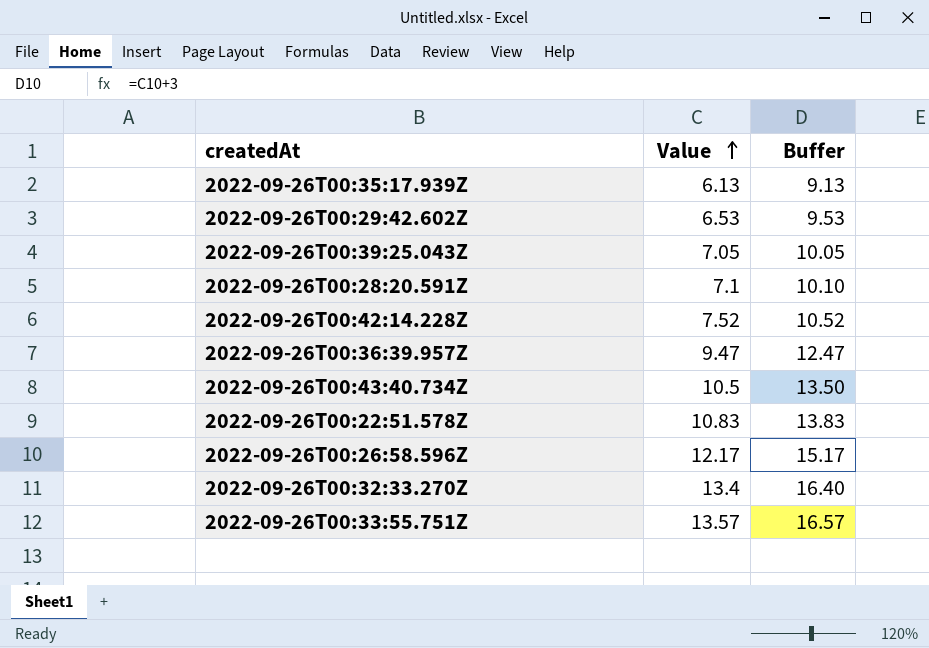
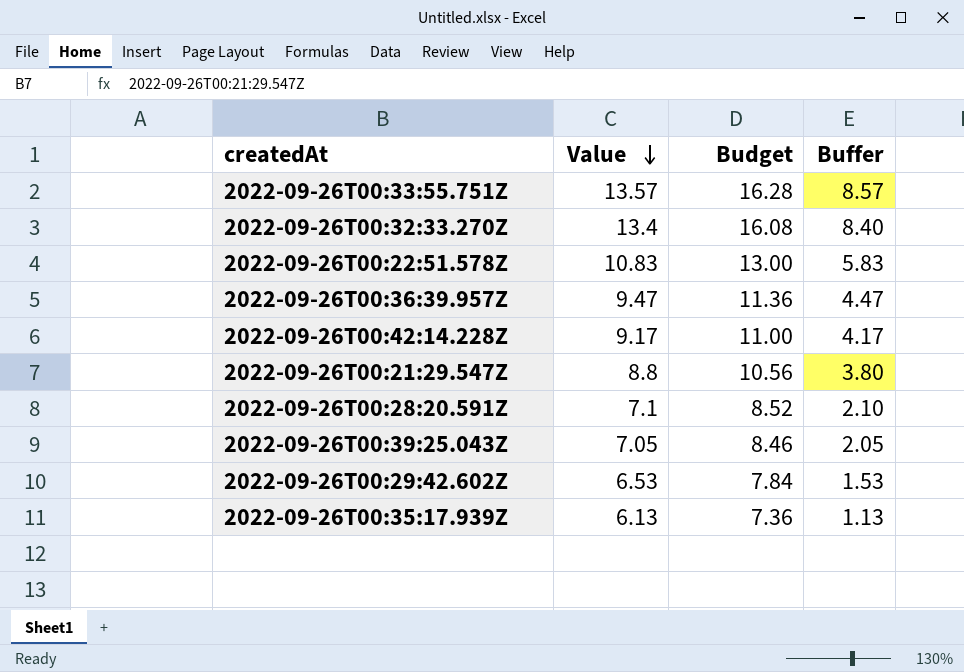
row order: Value ascending -> Value descending
column Budget | formula: none -> [Value] * 1.2
column Buffer | formula: [Value] + 3 -> [Value] - 5
row 2022-09-26T00:43:40.734Z: 10.5 | 13.50 -> none
row 2022-09-26T00:26:58.596Z: 12.17 | 15.17 -> none
2022-09-26T00:42:14.228Z | Value: 7.52 -> 9.17
row 2022-09-26T00:21:29.547Z: none -> 8.8 | 10.56 | 3.80

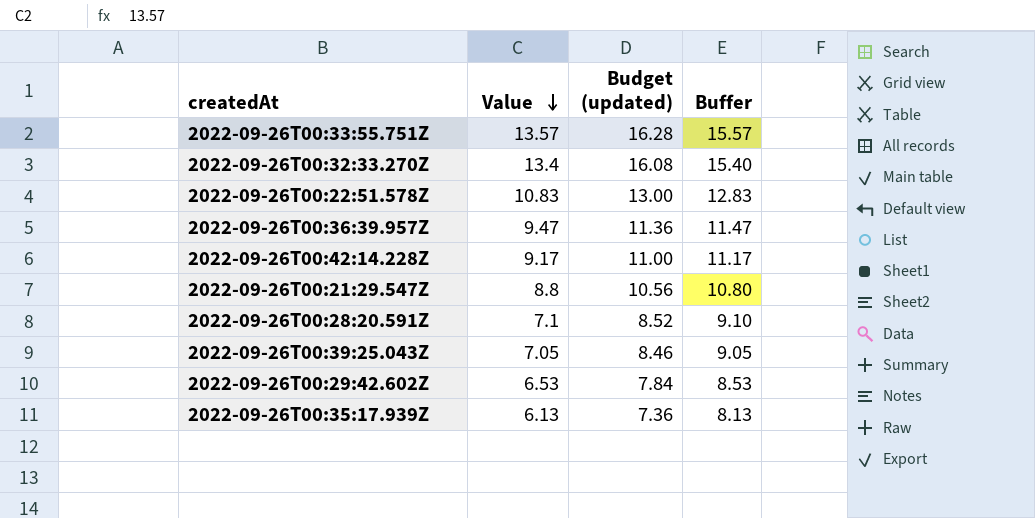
column name: Budget -> Budget (updated)
column Buffer | formula: [Value] - 5 -> [Value] + 2

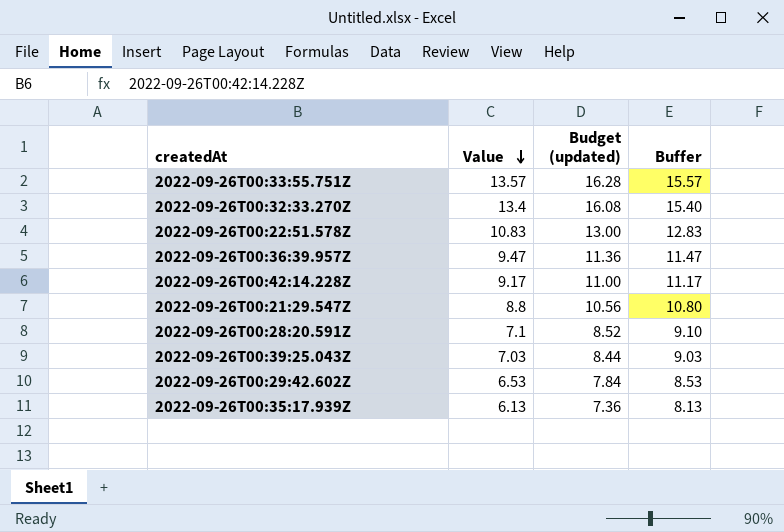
2022-09-26T00:39:25.043Z | Value: 7.05 -> 7.03
2022-09-26T00:39:25.043Z | Budget (updated): 8.46 -> 8.44
2022-09-26T00:39:25.043Z | Buffer: 9.05 -> 9.03

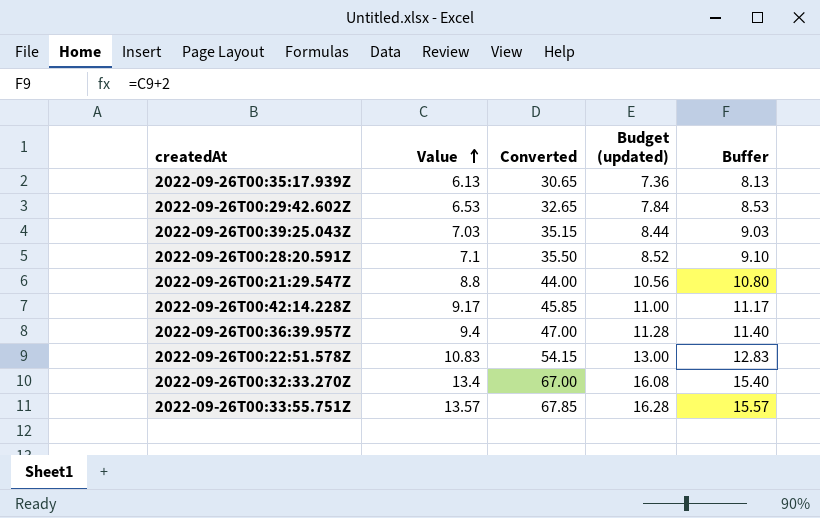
row order: Value descending -> Value ascending
column Converted | formula: none -> [Value] * 5
2022-09-26T00:36:39.957Z | Value: 9.47 -> 9.4
2022-09-26T00:36:39.957Z | Budget (updated): 11.36 -> 11.28
2022-09-26T00:36:39.957Z | Buffer: 11.47 -> 11.40

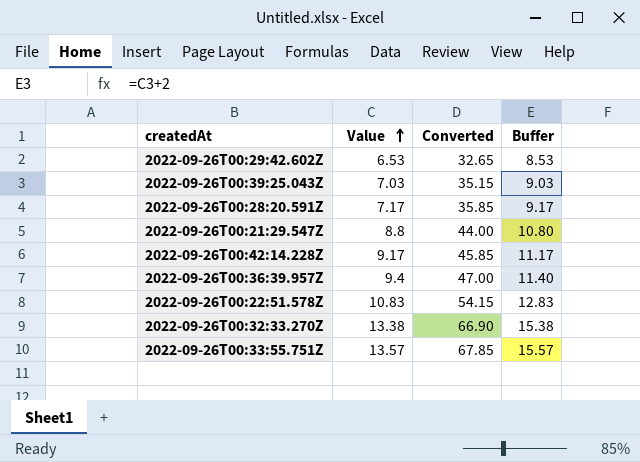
column Budget (updated) | formula: [Value] * 1.2 -> none
row 2022-09-26T00:35:17.939Z: 6.13 | 30.65 | 7.36 | 8.13 -> none
2022-09-26T00:28:20.591Z | Value: 7.1 -> 7.17
2022-09-26T00:28:20.591Z | Converted: 35.50 -> 35.85
2022-09-26T00:28:20.591Z | Buffer: 9.10 -> 9.17
2022-09-26T00:32:33.270Z | Value: 13.4 -> 13.38
2022-09-26T00:32:33.270Z | Converted: 67.00 -> 66.90
2022-09-26T00:32:33.270Z | Buffer: 15.40 -> 15.38

